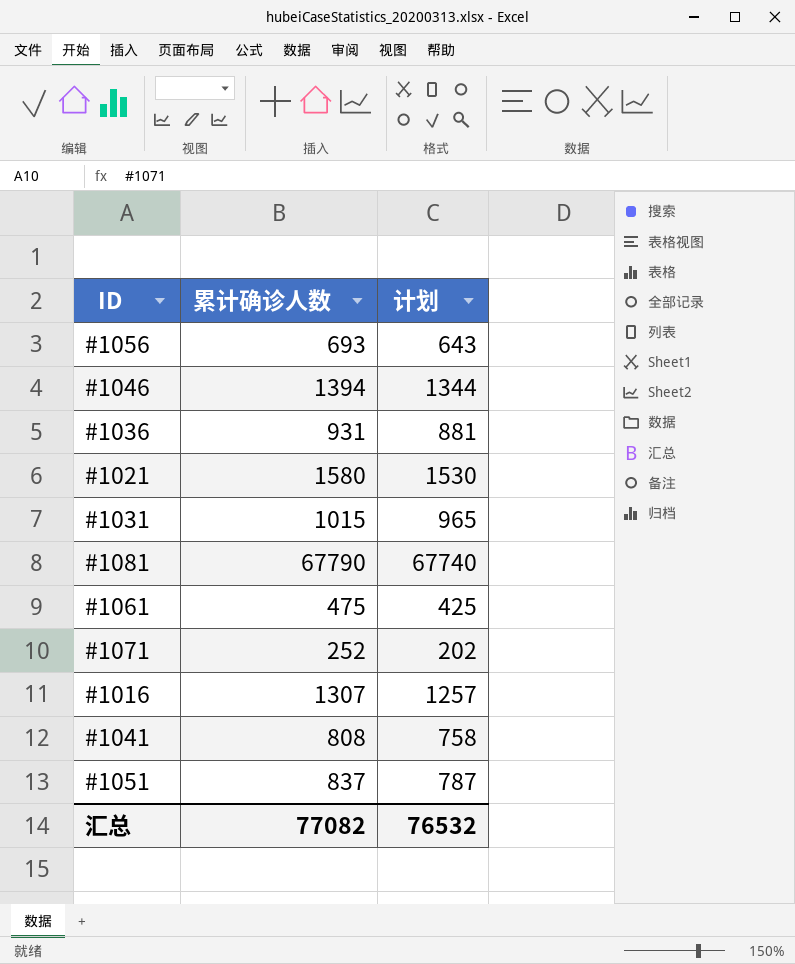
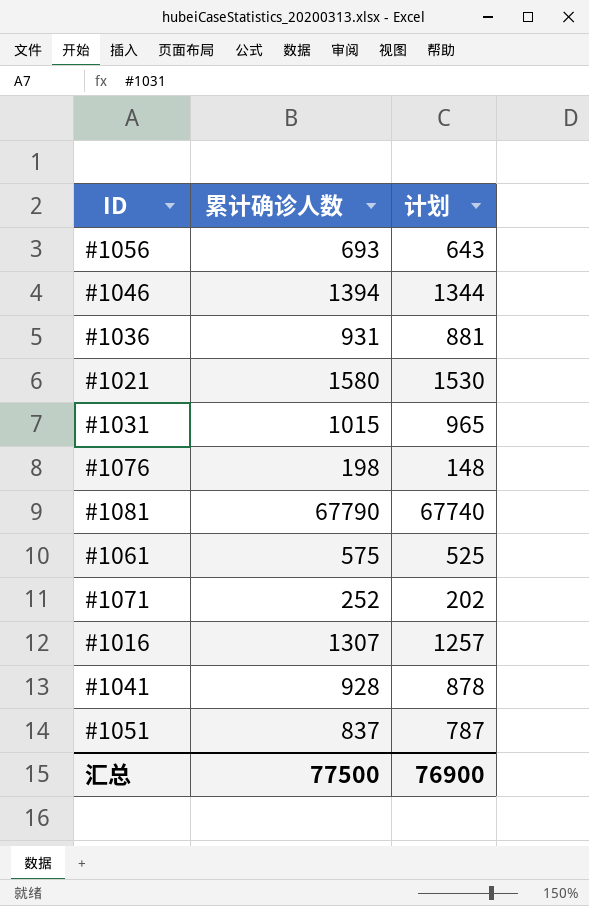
row #1076: none -> 198 | 148
#1061 | 累计确诊人数: 475 -> 575
#1061 | 计划: 425 -> 525
#1041 | 累计确诊人数: 808 -> 928
#1041 | 计划: 758 -> 878
汇总 | 累计确诊人数: 77082 -> 77500
汇总 | 计划: 76532 -> 76900

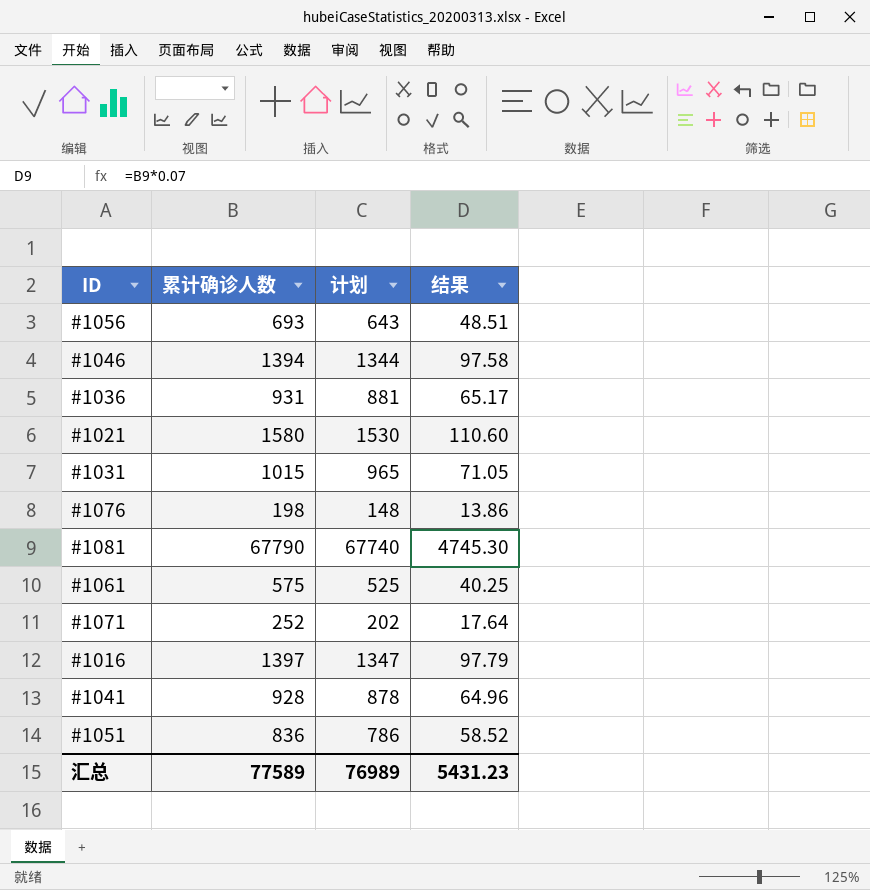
column 结果 | formula: none -> [累计确诊人数] * 0.07
#1016 | 累计确诊人数: 1307 -> 1397
#1016 | 计划: 1257 -> 1347
#1051 | 累计确诊人数: 837 -> 836
#1051 | 计划: 787 -> 786
汇总 | 累计确诊人数: 77500 -> 77589
汇总 | 计划: 76900 -> 76989

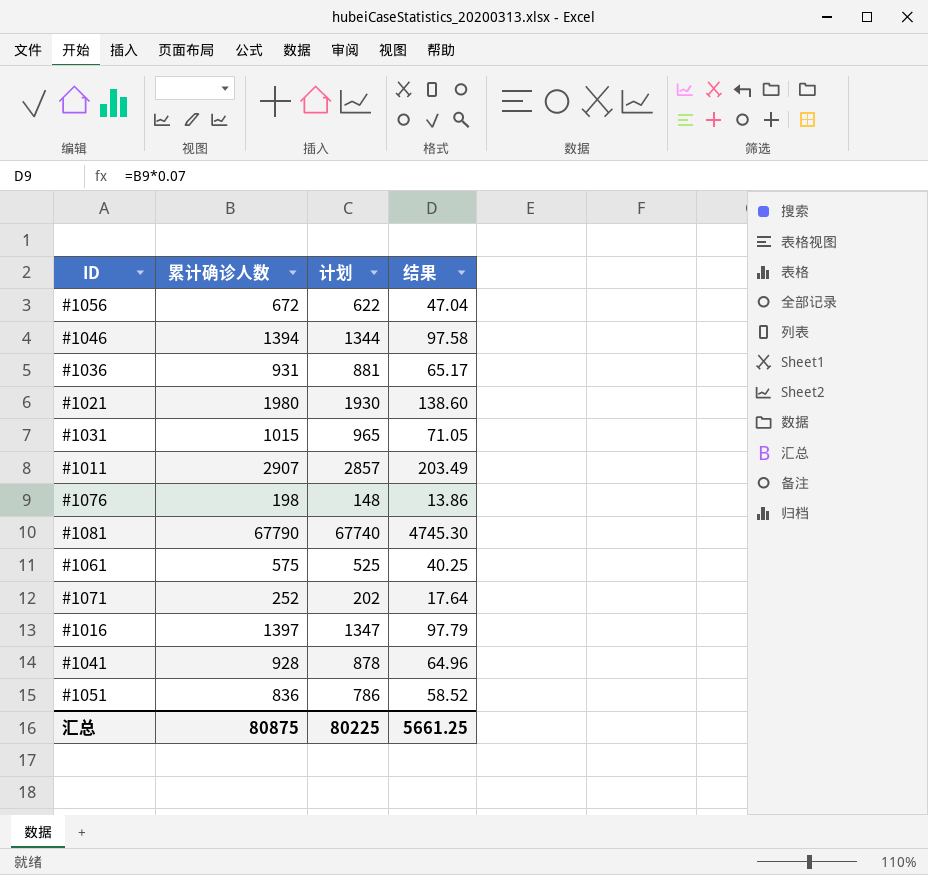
#1056 | 累计确诊人数: 693 -> 672
#1056 | 计划: 643 -> 622
#1056 | 结果: 48.51 -> 47.04
#1021 | 累计确诊人数: 1580 -> 1980
#1021 | 计划: 1530 -> 1930
#1021 | 结果: 110.60 -> 138.60
row #1011: none -> 2907 | 2857 | 203.49
汇总 | 累计确诊人数: 77589 -> 80875
汇总 | 计划: 76989 -> 80225
汇总 | 结果: 5431.23 -> 5661.25

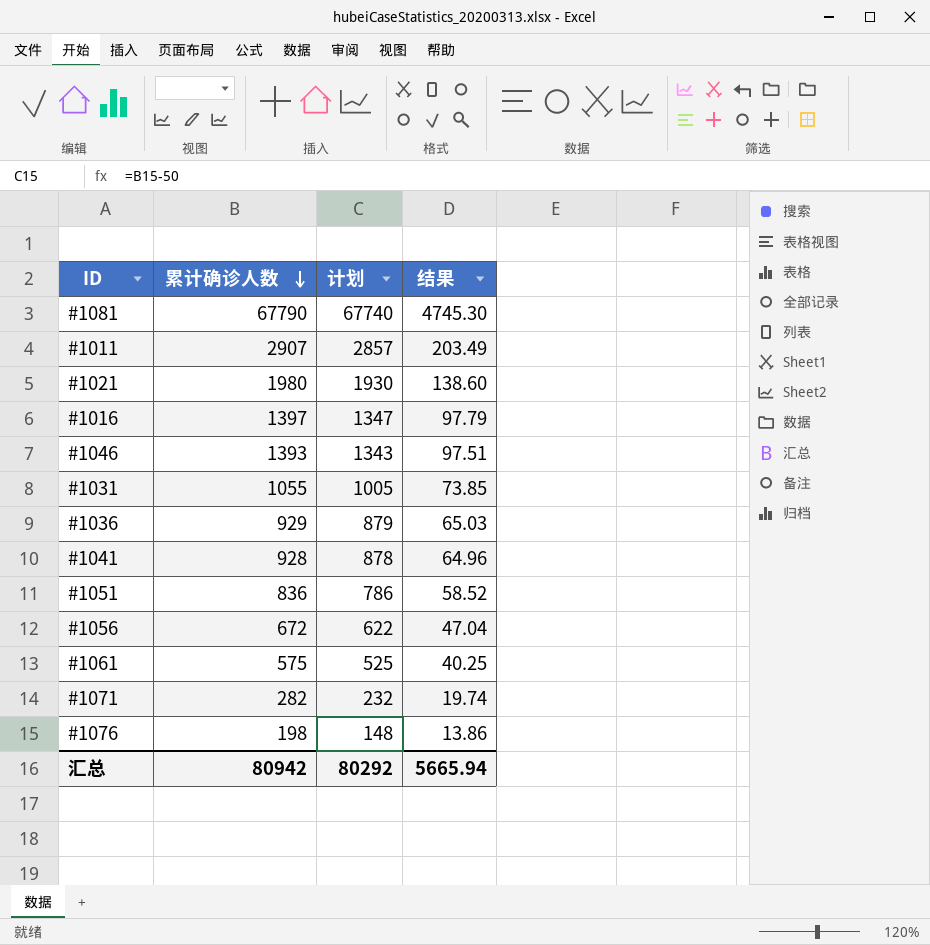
row order: none -> 累计确诊人数 descending
#1046 | 累计确诊人数: 1394 -> 1393
#1046 | 计划: 1344 -> 1343
#1046 | 结果: 97.58 -> 97.51
#1031 | 累计确诊人数: 1015 -> 1055
#1031 | 计划: 965 -> 1005
#1031 | 结果: 71.05 -> 73.85
#1036 | 累计确诊人数: 931 -> 929
#1036 | 计划: 881 -> 879
#1036 | 结果: 65.17 -> 65.03
#1071 | 累计确诊人数: 252 -> 282
#1071 | 计划: 202 -> 232
#1071 | 结果: 17.64 -> 19.74
汇总 | 累计确诊人数: 80875 -> 80942
汇总 | 计划: 80225 -> 80292
汇总 | 结果: 5661.25 -> 5665.94

